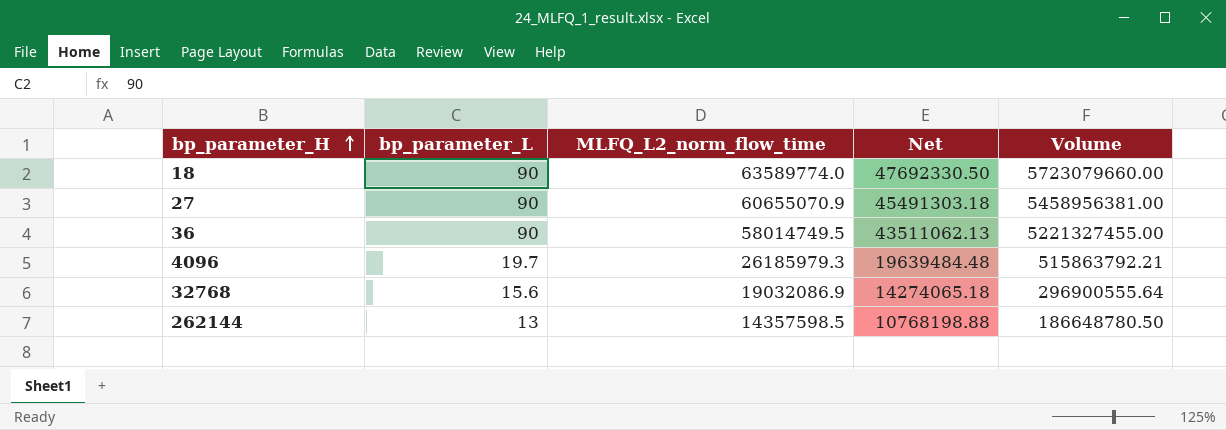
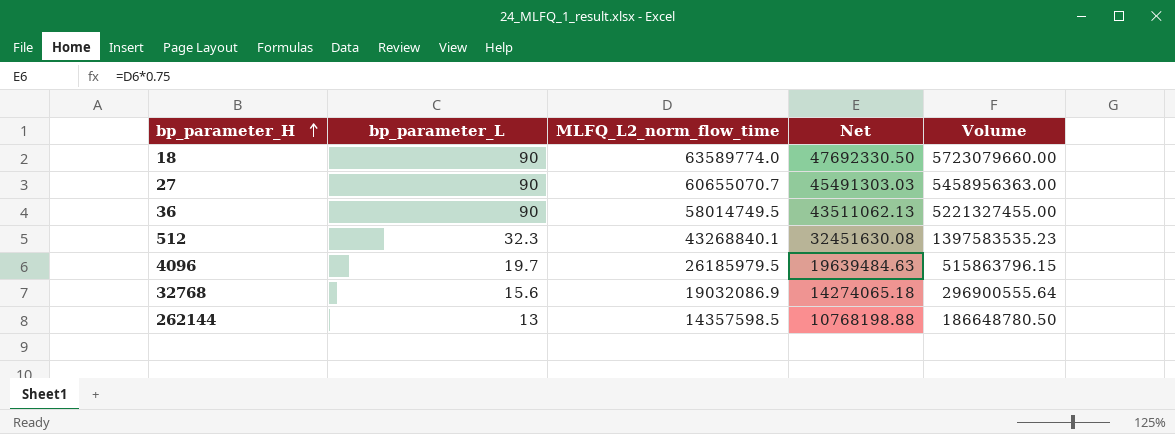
27 | MLFQ_L2_norm_flow_time: 60655070.9 -> 60655070.7
27 | Net: 45491303.18 -> 45491303.03
27 | Volume: 5458956381.00 -> 5458956363.00
row 512: none -> 32.3 | 43268840.1 | 32451630.08 | 1397583535.23
4096 | MLFQ_L2_norm_flow_time: 26185979.3 -> 26185979.5
4096 | Net: 19639484.48 -> 19639484.63
4096 | Volume: 515863792.21 -> 515863796.15

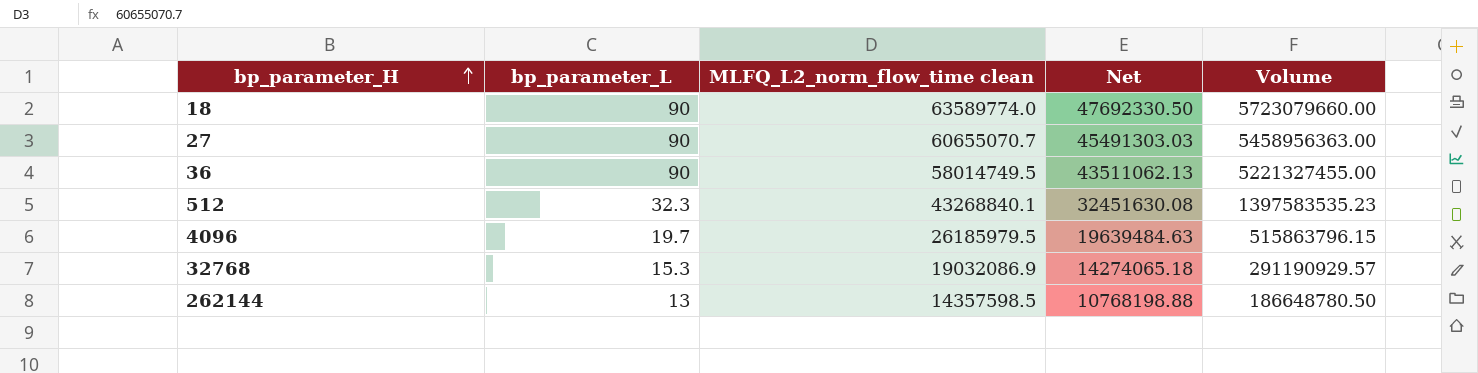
column name: MLFQ_L2_norm_flow_time -> MLFQ_L2_norm_flow_time clean
32768 | bp_parameter_L: 15.6 -> 15.3
32768 | Volume: 296900555.64 -> 291190929.57

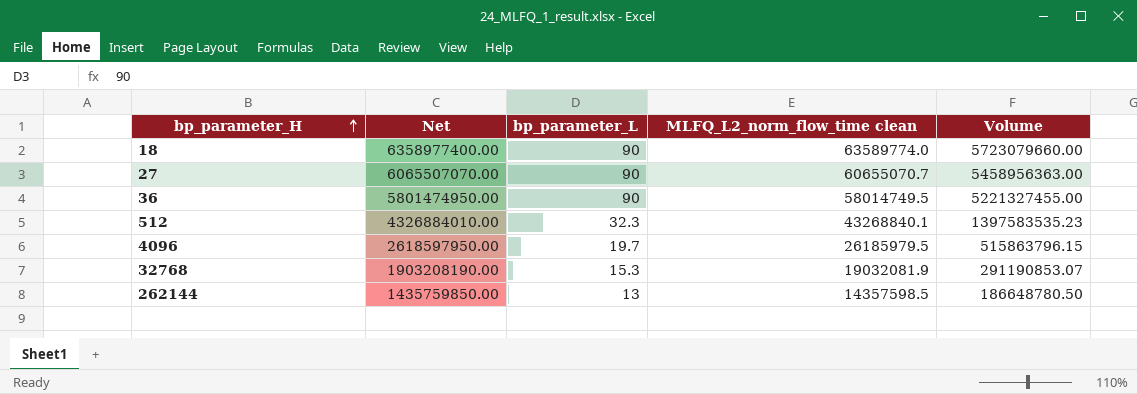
column Net | formula: [MLFQ_L2_norm_flow_time clean] * 0.75 -> [MLFQ_L2_norm_flow_time clean] * 100
column Net | position: 4 -> 2
32768 | MLFQ_L2_norm_flow_time clean: 19032086.9 -> 19032081.9
32768 | Volume: 291190929.57 -> 291190853.07

